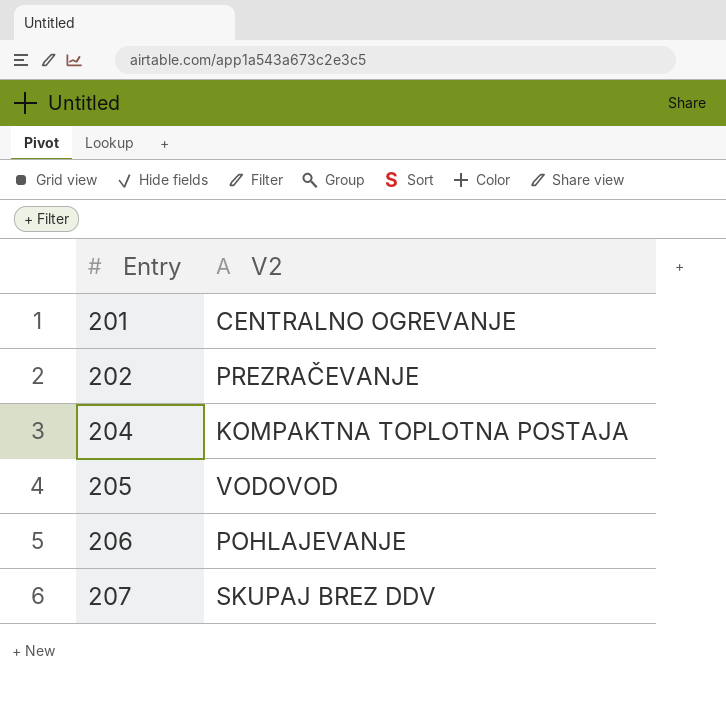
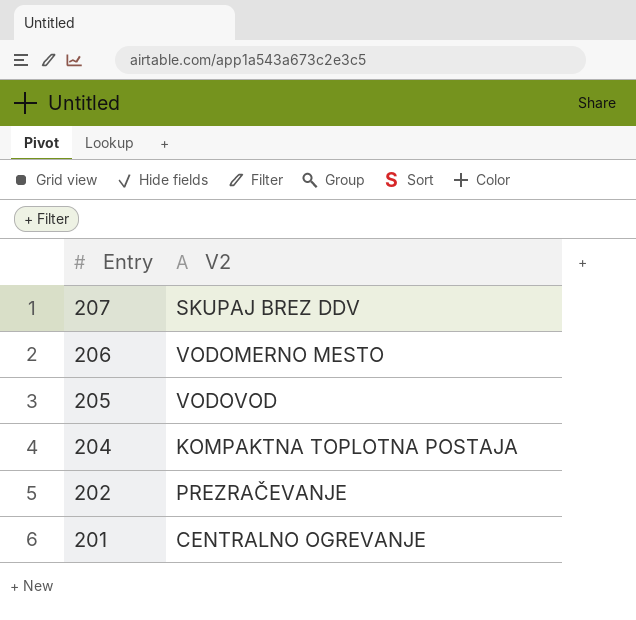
row order: Entry ascending -> Entry descending
206 | V2: POHLAJEVANJE -> VODOMERNO MESTO

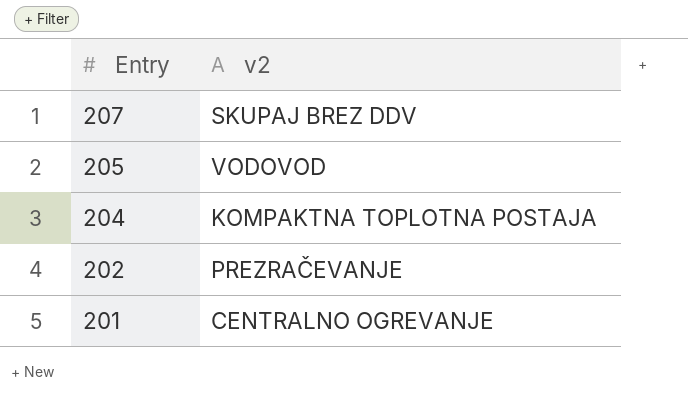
column name: V2 -> v2
row 206: VODOMERNO MESTO -> none

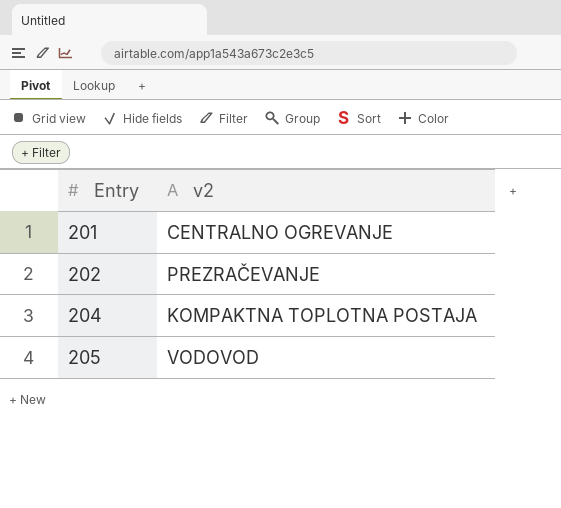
row order: Entry descending -> Entry ascending
row 207: SKUPAJ BREZ DDV -> none

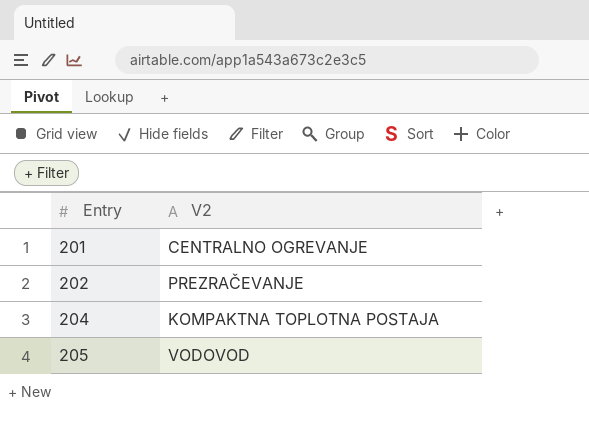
column name: v2 -> V2

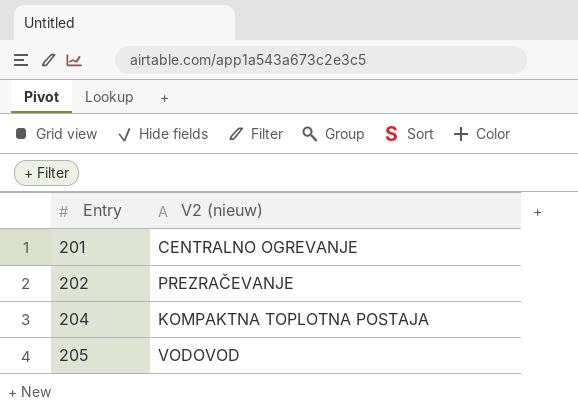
column name: V2 -> V2 (nieuw)

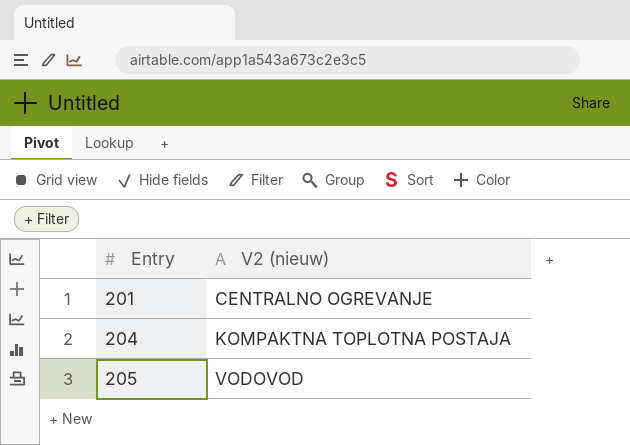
row 202: PREZRAČEVANJE -> none

